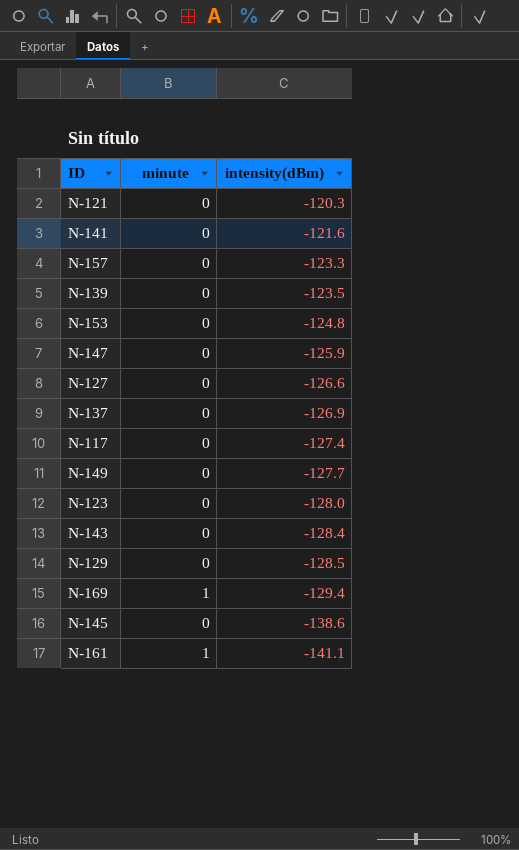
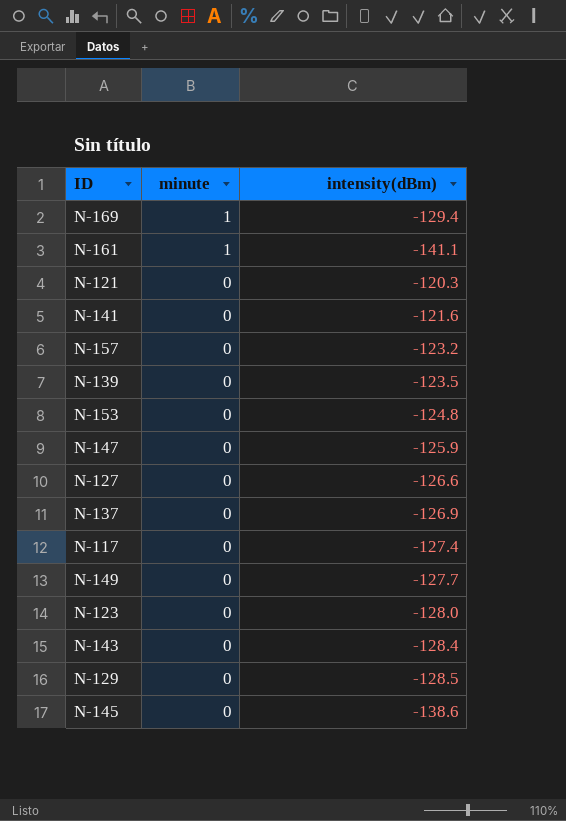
row order: intensity(dBm) descending -> minute descending
N-157 | intensity(dBm): -123.3 -> -123.2

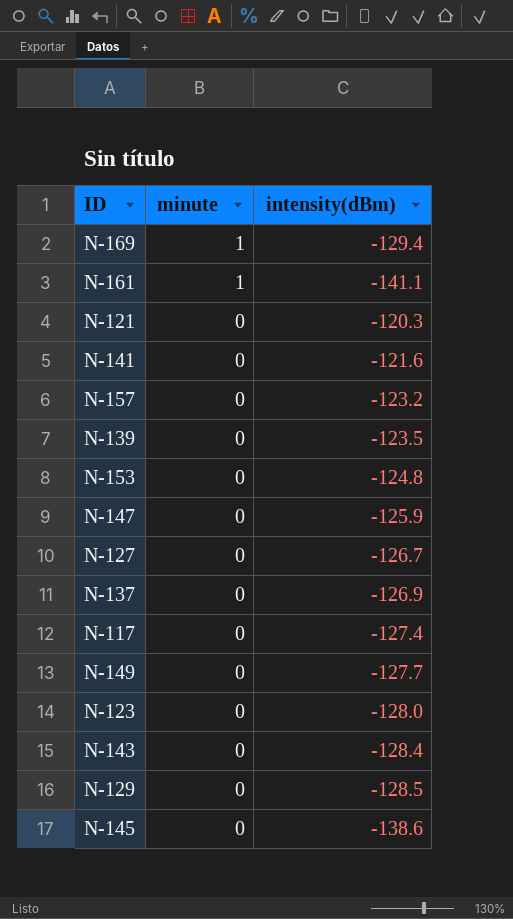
N-127 | intensity(dBm): -126.6 -> -126.7

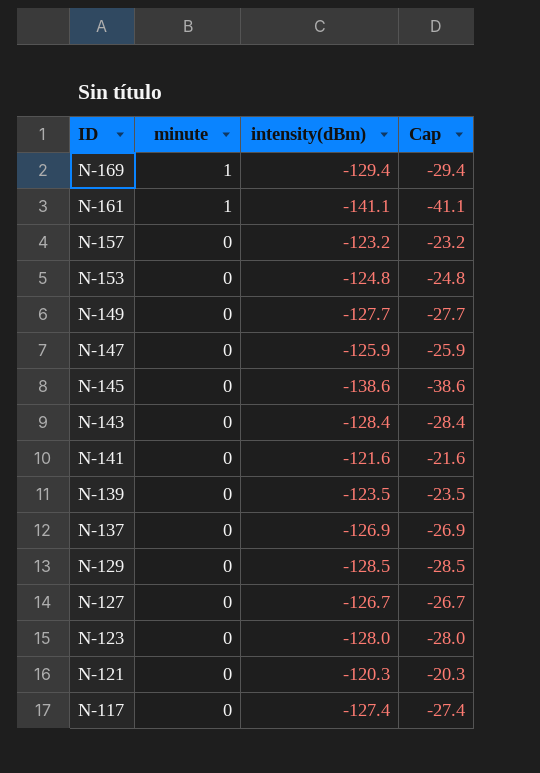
row order: minute descending -> ID descending
column Cap | formula: none -> [intensity(dBm)] + 100

